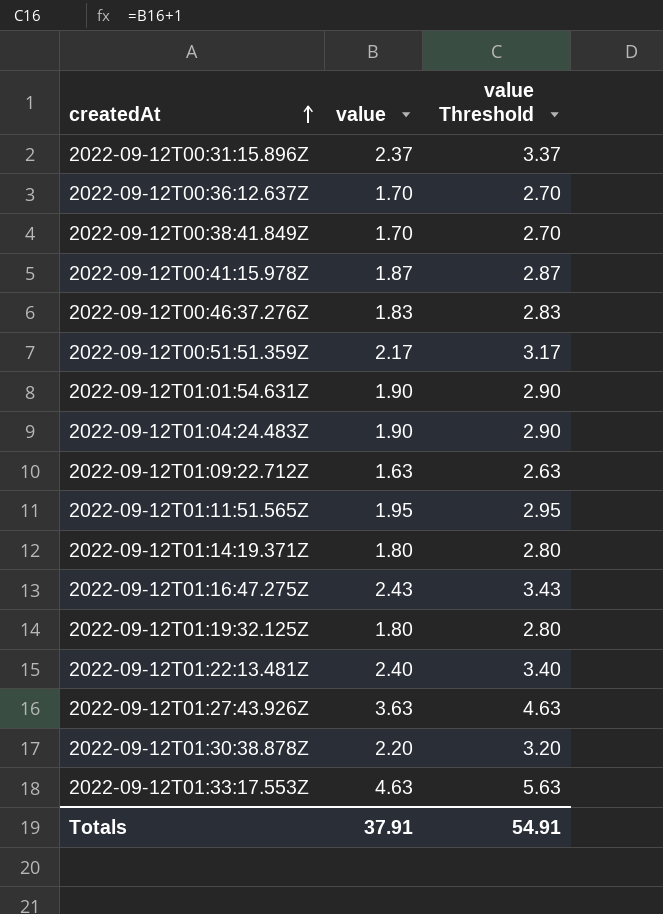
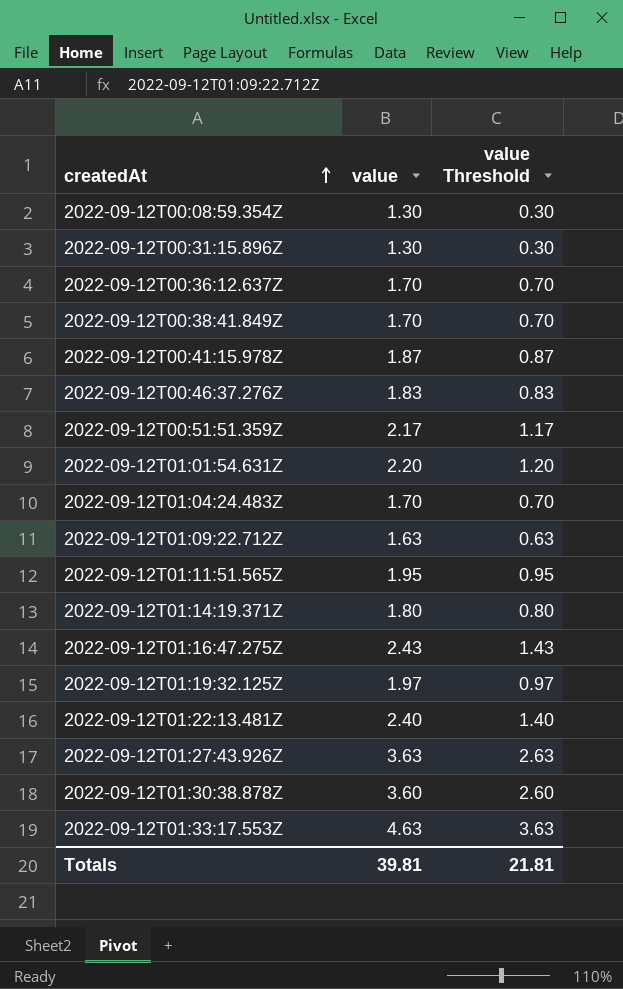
column value Threshold | formula: [value] + 1 -> [value] - 1
row 2022-09-12T00:08:59.354Z: none -> 1.30 | 0.30
2022-09-12T00:31:15.896Z | value: 2.37 -> 1.30
2022-09-12T01:01:54.631Z | value: 1.90 -> 2.20
2022-09-12T01:04:24.483Z | value: 1.90 -> 1.70
2022-09-12T01:19:32.125Z | value: 1.80 -> 1.97
2022-09-12T01:30:38.878Z | value: 2.20 -> 3.60
Totals | value: 37.91 -> 39.81
Totals | value Threshold: 54.91 -> 21.81

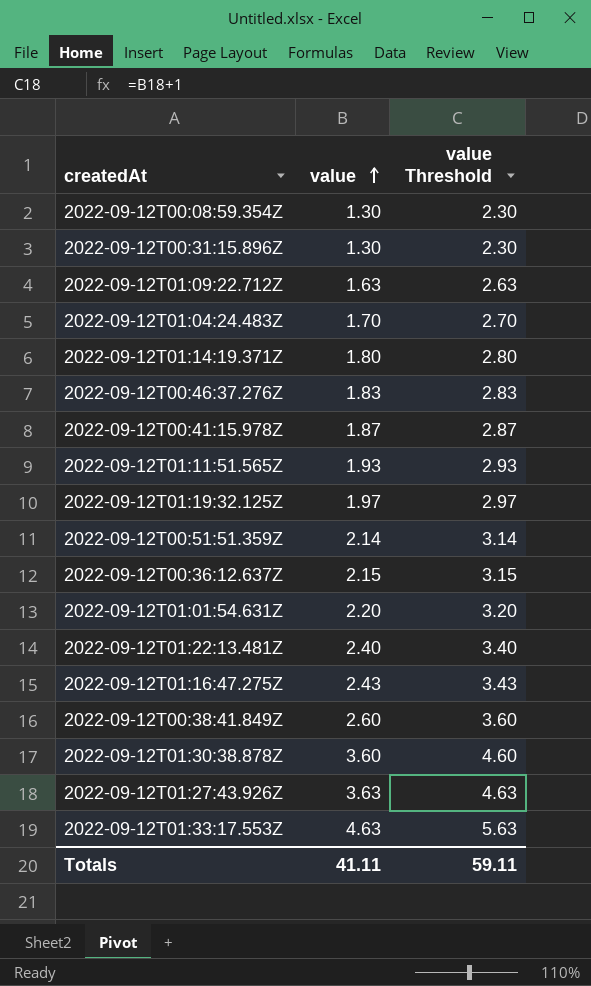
row order: createdAt ascending -> value ascending
column value Threshold | formula: [value] - 1 -> [value] + 1
2022-09-12T01:11:51.565Z | value: 1.95 -> 1.93
2022-09-12T00:51:51.359Z | value: 2.17 -> 2.14
2022-09-12T00:36:12.637Z | value: 1.70 -> 2.15
2022-09-12T00:38:41.849Z | value: 1.70 -> 2.60
Totals | value: 39.81 -> 41.11
Totals | value Threshold: 21.81 -> 59.11

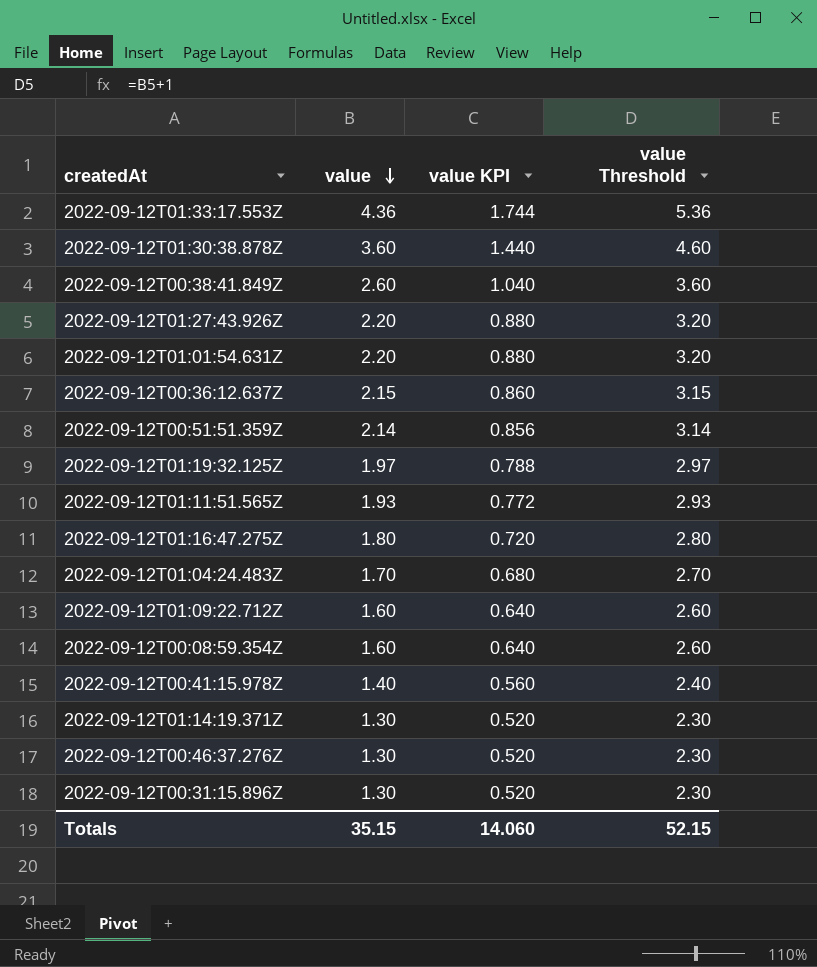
row order: value ascending -> value descending
column value KPI | formula: none -> [value] * 0.4
row 2022-09-12T01:22:13.481Z: 2.40 | 3.40 -> none
2022-09-12T01:33:17.553Z | value: 4.63 -> 4.36
2022-09-12T01:33:17.553Z | value Threshold: 5.63 -> 5.36
2022-09-12T01:27:43.926Z | value: 3.63 -> 2.20
2022-09-12T01:27:43.926Z | value Threshold: 4.63 -> 3.20
2022-09-12T01:16:47.275Z | value: 2.43 -> 1.80
2022-09-12T01:16:47.275Z | value Threshold: 3.43 -> 2.80
2022-09-12T01:09:22.712Z | value: 1.63 -> 1.60
2022-09-12T01:09:22.712Z | value Threshold: 2.63 -> 2.60
2022-09-12T00:08:59.354Z | value: 1.30 -> 1.60
2022-09-12T00:08:59.354Z | value Threshold: 2.30 -> 2.60
2022-09-12T00:41:15.978Z | value: 1.87 -> 1.40
2022-09-12T00:41:15.978Z | value Threshold: 2.87 -> 2.40
2022-09-12T01:14:19.371Z | value: 1.80 -> 1.30
2022-09-12T01:14:19.371Z | value Threshold: 2.80 -> 2.30
2022-09-12T00:46:37.276Z | value: 1.83 -> 1.30
2022-09-12T00:46:37.276Z | value Threshold: 2.83 -> 2.30
Totals | value: 41.11 -> 35.15
Totals | value Threshold: 59.11 -> 52.15

